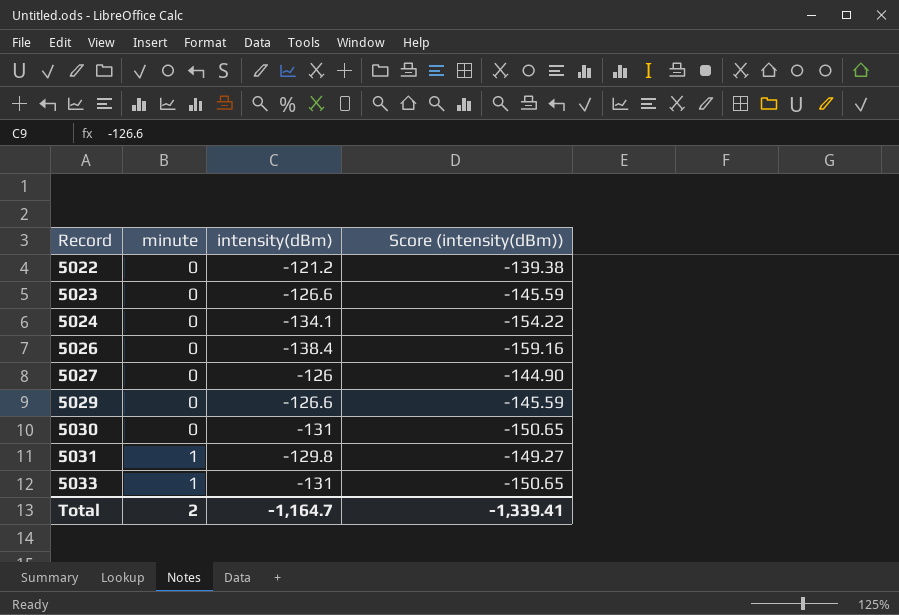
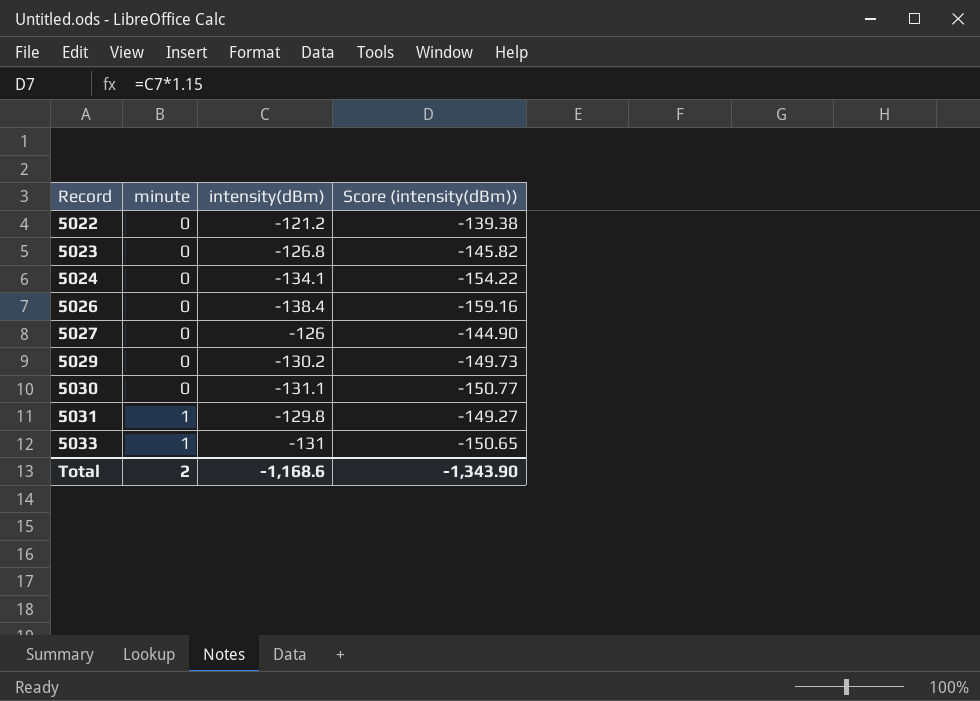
5023 | intensity(dBm): -126.6 -> -126.8
5023 | Score (intensity(dBm)): -145.59 -> -145.82
5029 | intensity(dBm): -126.6 -> -130.2
5029 | Score (intensity(dBm)): -145.59 -> -149.73
5030 | intensity(dBm): -131 -> -131.1
5030 | Score (intensity(dBm)): -150.65 -> -150.77
Total | intensity(dBm): -1,164.7 -> -1,168.6
Total | Score (intensity(dBm)): -1,339.41 -> -1,343.90

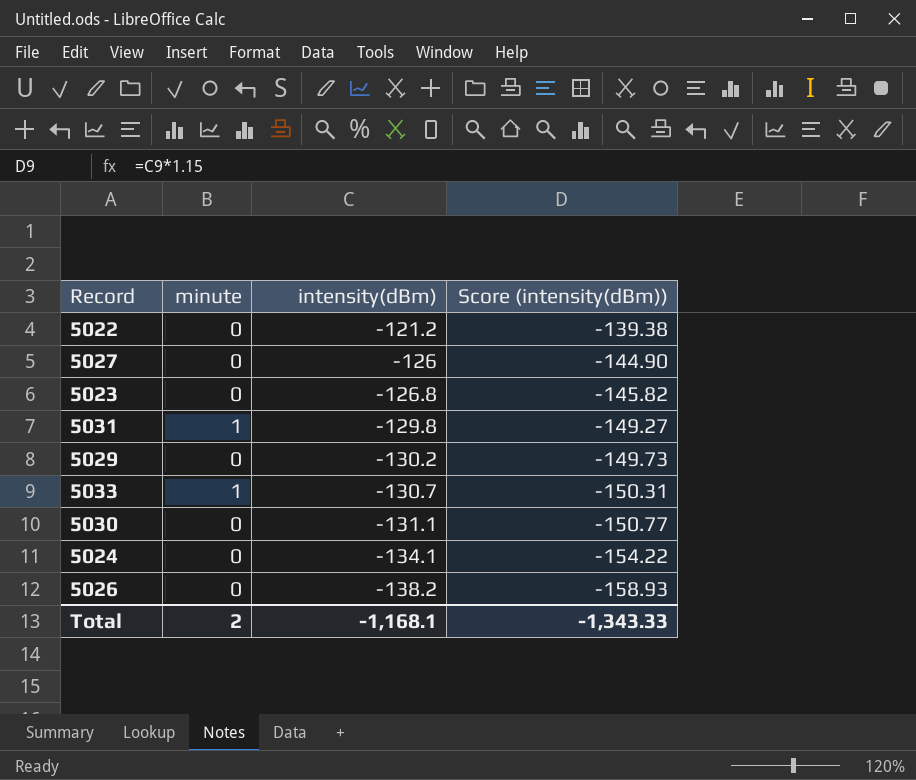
row order: Record ascending -> intensity(dBm) descending
5033 | intensity(dBm): -131 -> -130.7
5033 | Score (intensity(dBm)): -150.65 -> -150.31
5026 | intensity(dBm): -138.4 -> -138.2
5026 | Score (intensity(dBm)): -159.16 -> -158.93
Total | intensity(dBm): -1,168.6 -> -1,168.1
Total | Score (intensity(dBm)): -1,343.90 -> -1,343.33

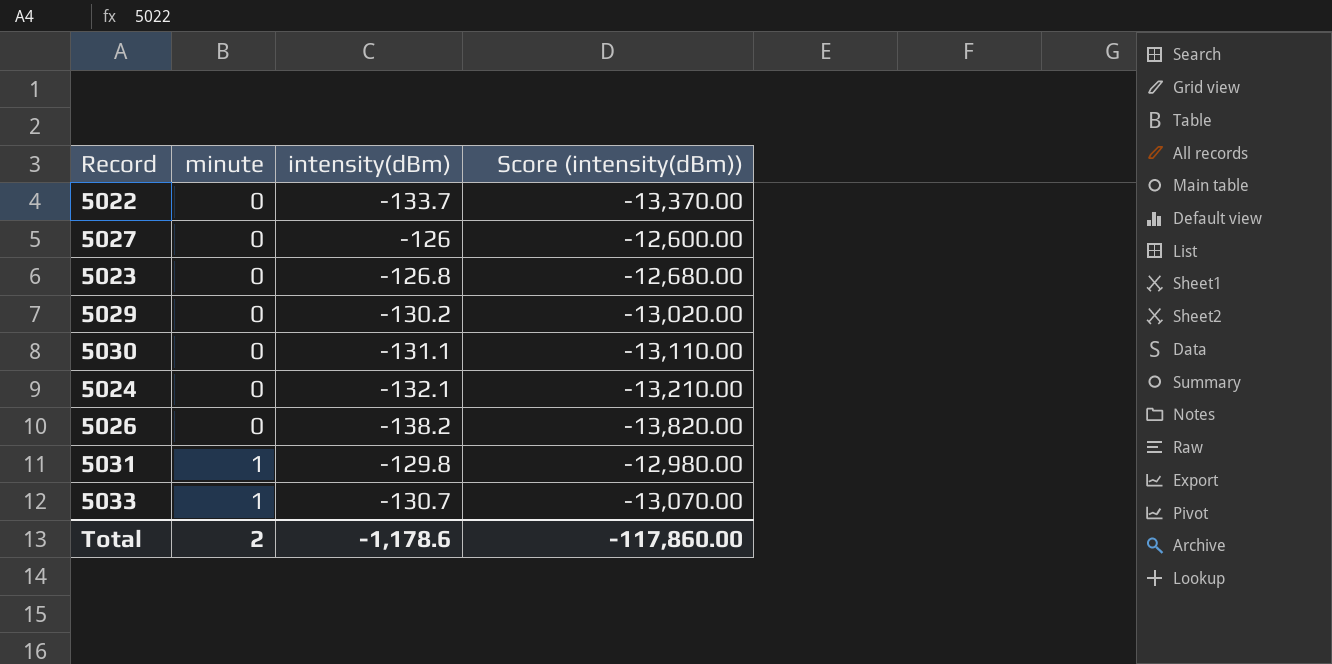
row order: intensity(dBm) descending -> minute ascending
column Score (intensity(dBm)) | formula: [intensity(dBm)] * 1.15 -> [intensity(dBm)] * 100
5022 | intensity(dBm): -121.2 -> -133.7
5024 | intensity(dBm): -134.1 -> -132.1
Total | intensity(dBm): -1,168.1 -> -1,178.6
Total | Score (intensity(dBm)): -1,343.33 -> -117,860.00

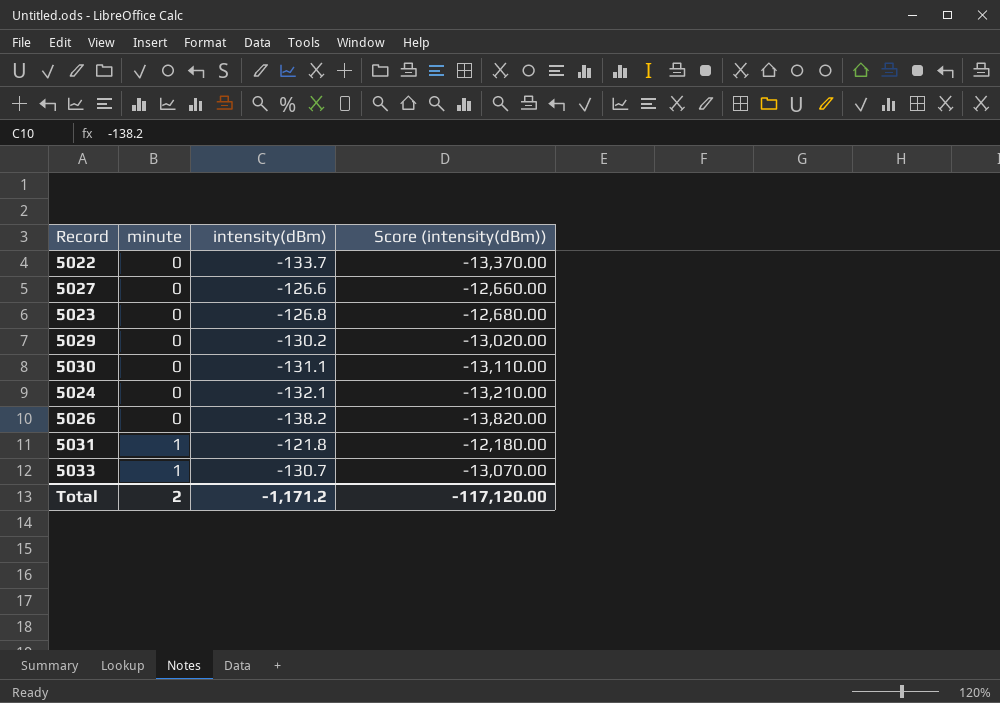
5027 | intensity(dBm): -126 -> -126.6
5027 | Score (intensity(dBm)): -12,600.00 -> -12,660.00
5031 | intensity(dBm): -129.8 -> -121.8
5031 | Score (intensity(dBm)): -12,980.00 -> -12,180.00
Total | intensity(dBm): -1,178.6 -> -1,171.2
Total | Score (intensity(dBm)): -117,860.00 -> -117,120.00

